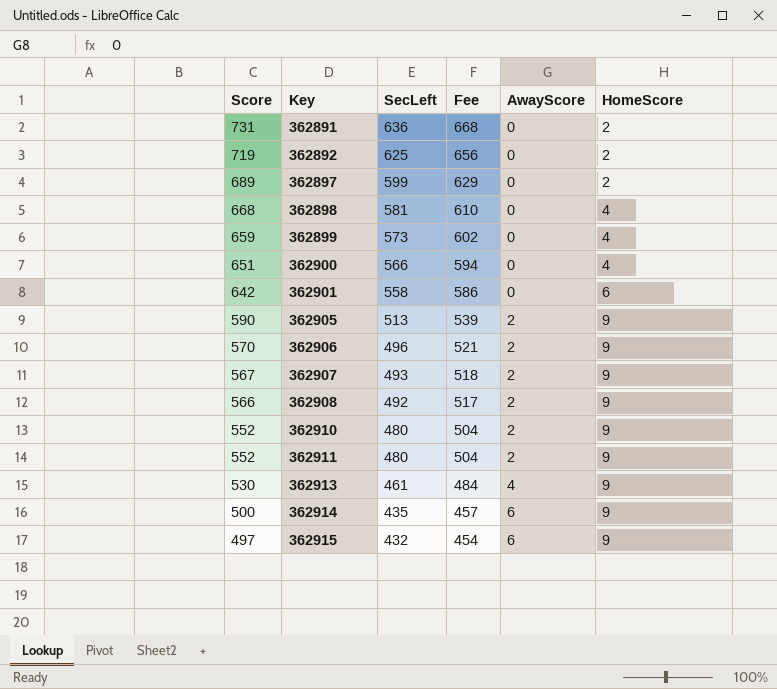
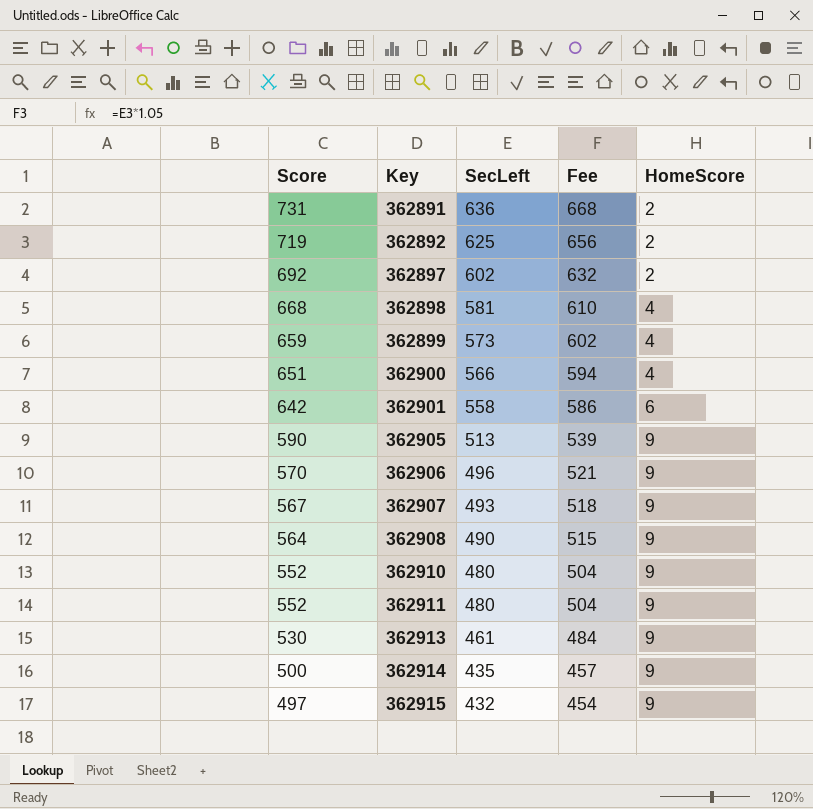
column AwayScore | position: 5 -> none
362897 | Score: 689 -> 692
362897 | SecLeft: 599 -> 602
362897 | Fee: 629 -> 632
362908 | Score: 566 -> 564
362908 | SecLeft: 492 -> 490
362908 | Fee: 517 -> 515

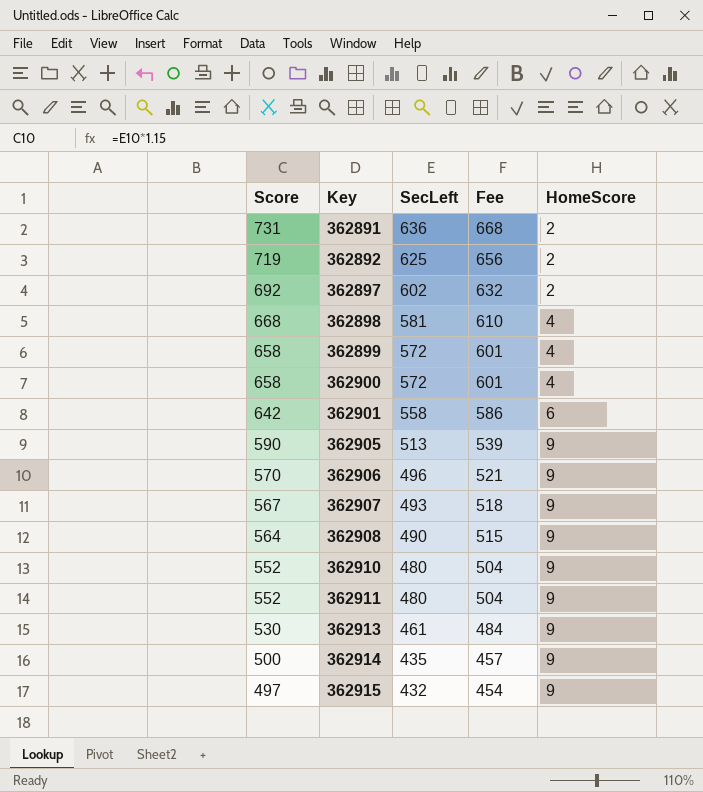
362899 | Score: 659 -> 658
362899 | SecLeft: 573 -> 572
362899 | Fee: 602 -> 601
362900 | Score: 651 -> 658
362900 | SecLeft: 566 -> 572
362900 | Fee: 594 -> 601

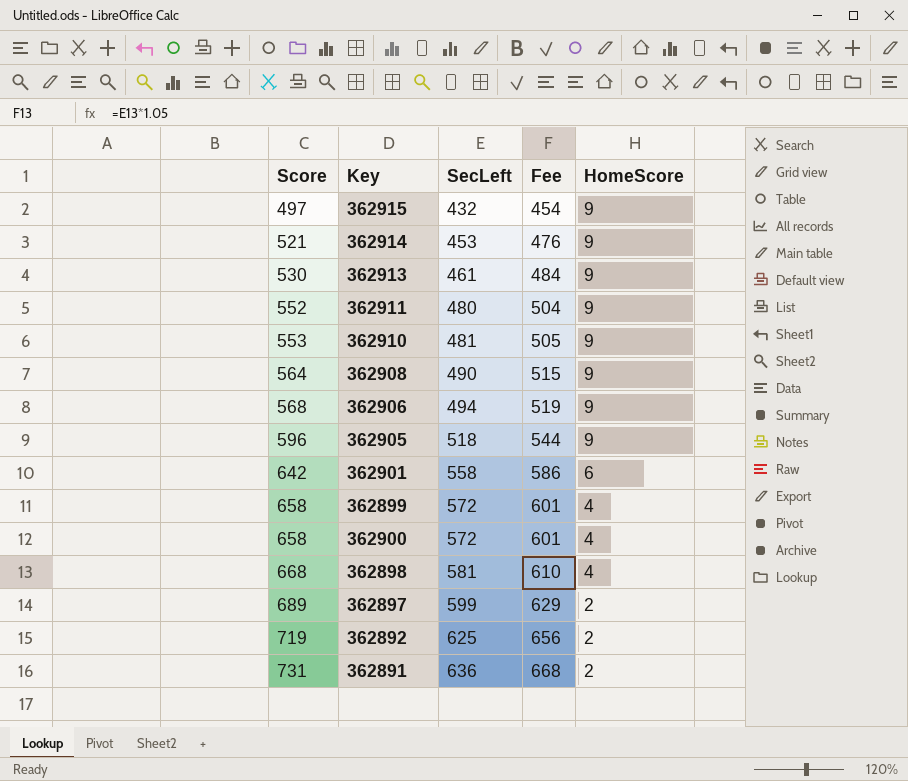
row order: Score descending -> Score ascending
row 362907: 567 | 493 | 518 | 9 -> none
362914 | Score: 500 -> 521
362914 | SecLeft: 435 -> 453
362914 | Fee: 457 -> 476
362910 | Score: 552 -> 553
362910 | SecLeft: 480 -> 481
362910 | Fee: 504 -> 505
362906 | Score: 570 -> 568
362906 | SecLeft: 496 -> 494
362906 | Fee: 521 -> 519
362905 | Score: 590 -> 596
362905 | SecLeft: 513 -> 518
362905 | Fee: 539 -> 544
362897 | Score: 692 -> 689
362897 | SecLeft: 602 -> 599
362897 | Fee: 632 -> 629

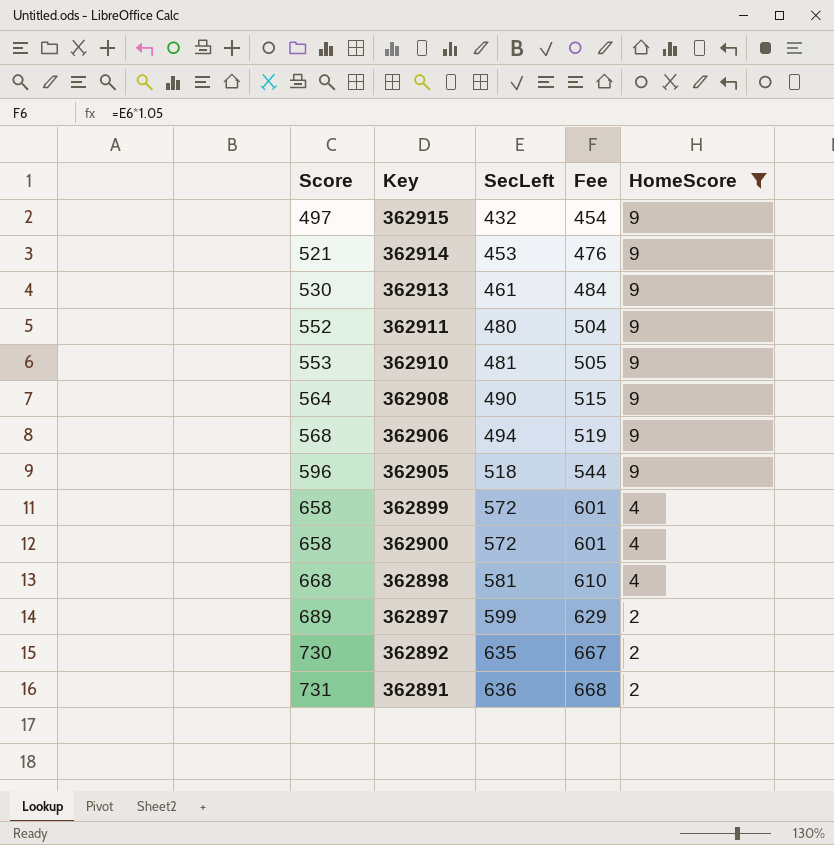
filter: none -> HomeScore != 6
362892 | Score: 719 -> 730
362892 | SecLeft: 625 -> 635
362892 | Fee: 656 -> 667

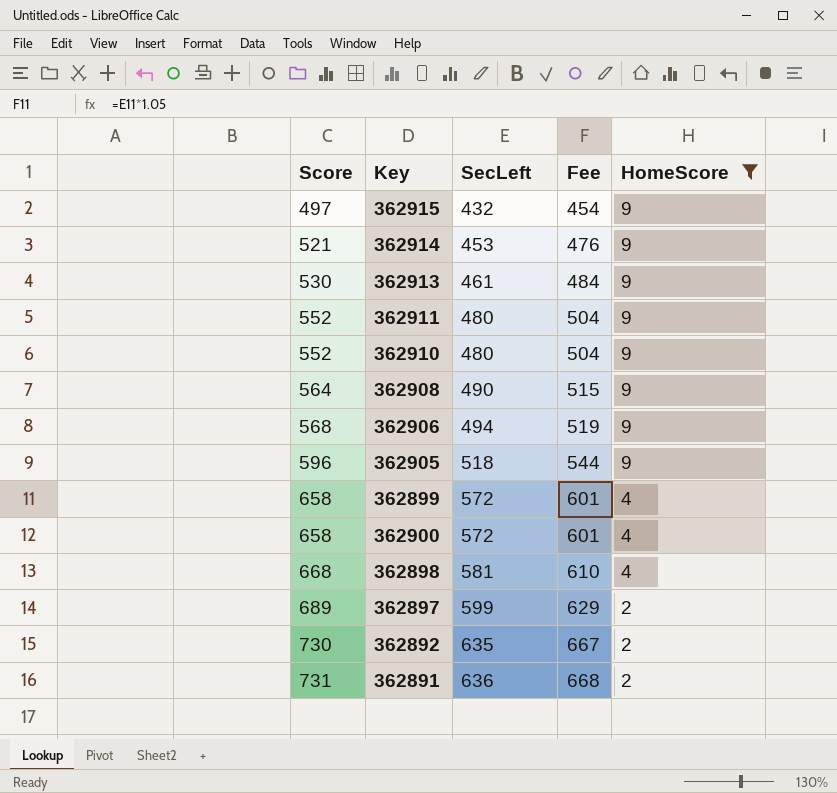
362910 | Score: 553 -> 552
362910 | SecLeft: 481 -> 480
362910 | Fee: 505 -> 504

